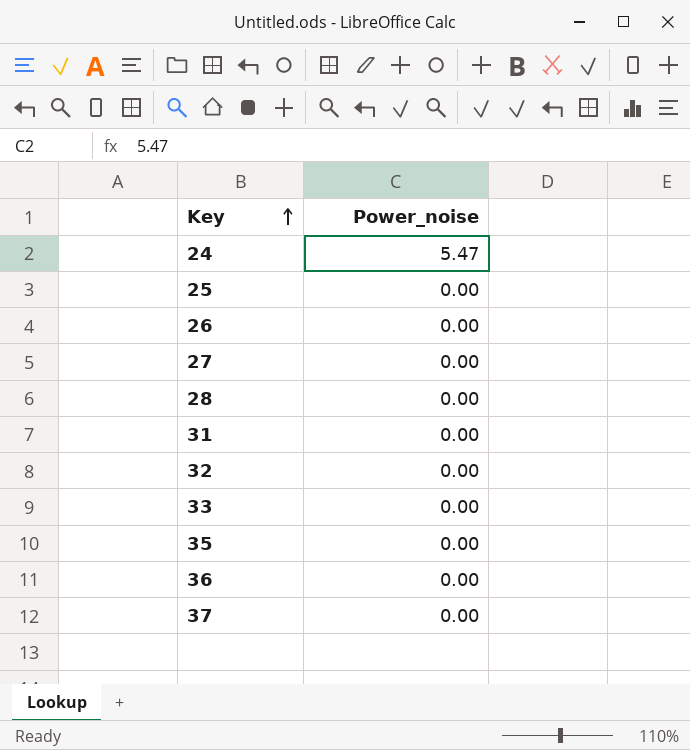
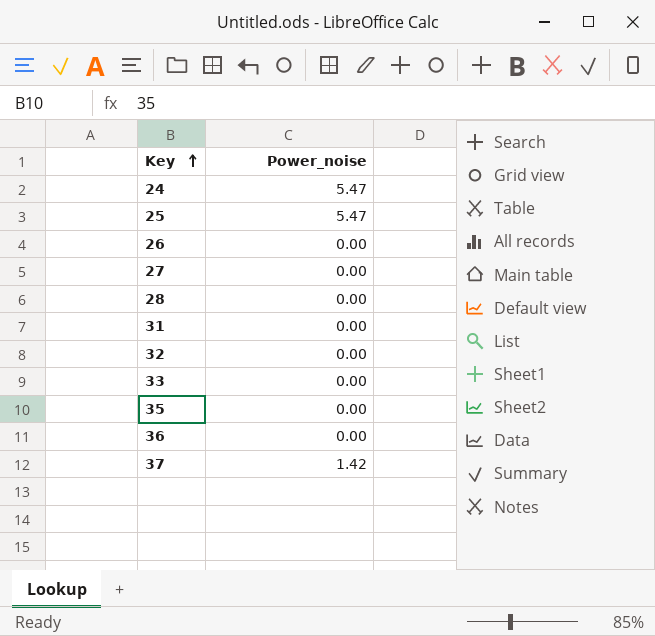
25 | Power_noise: 0.00 -> 5.47
37 | Power_noise: 0.00 -> 1.42

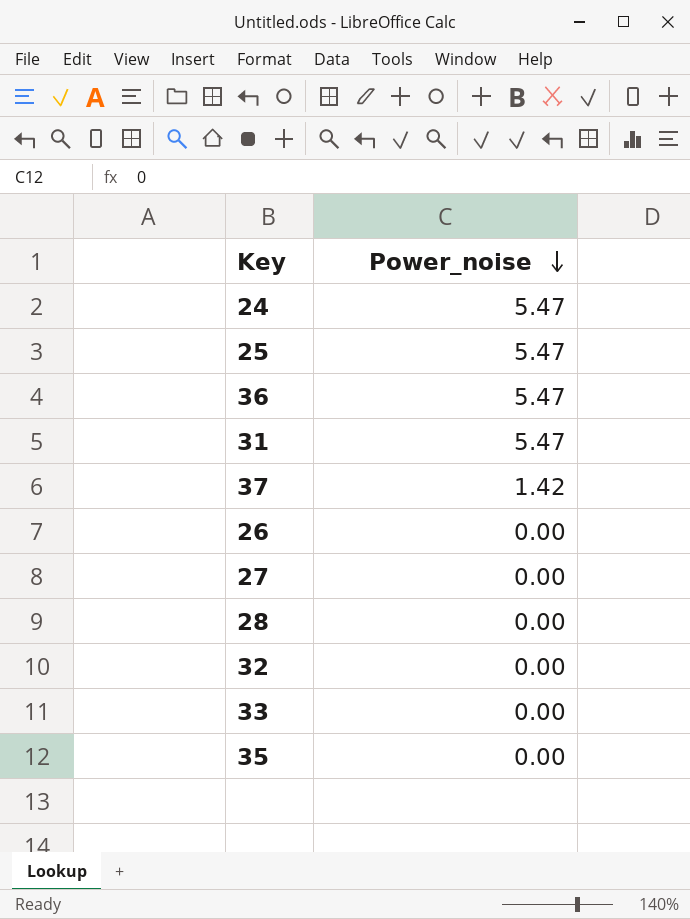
row order: Key ascending -> Power_noise descending
36 | Power_noise: 0.00 -> 5.47
31 | Power_noise: 0.00 -> 5.47

